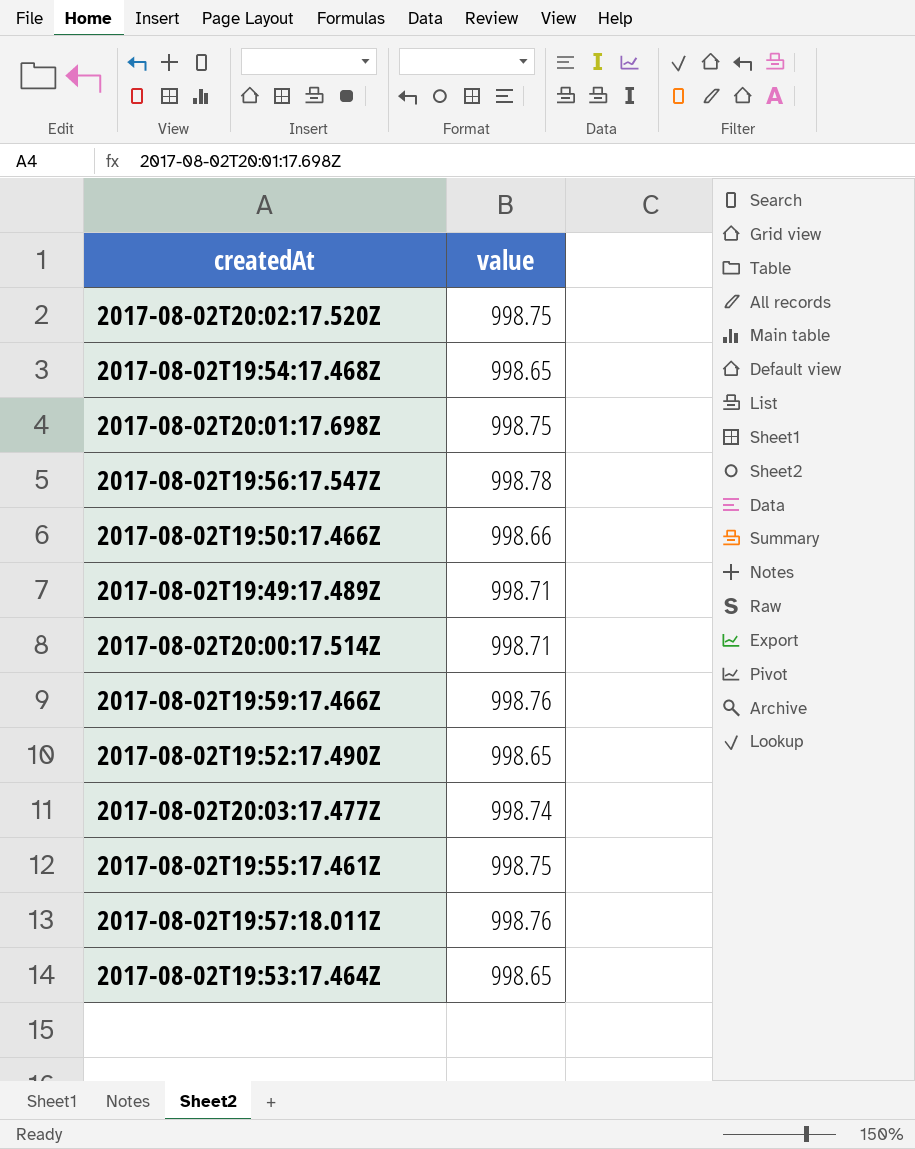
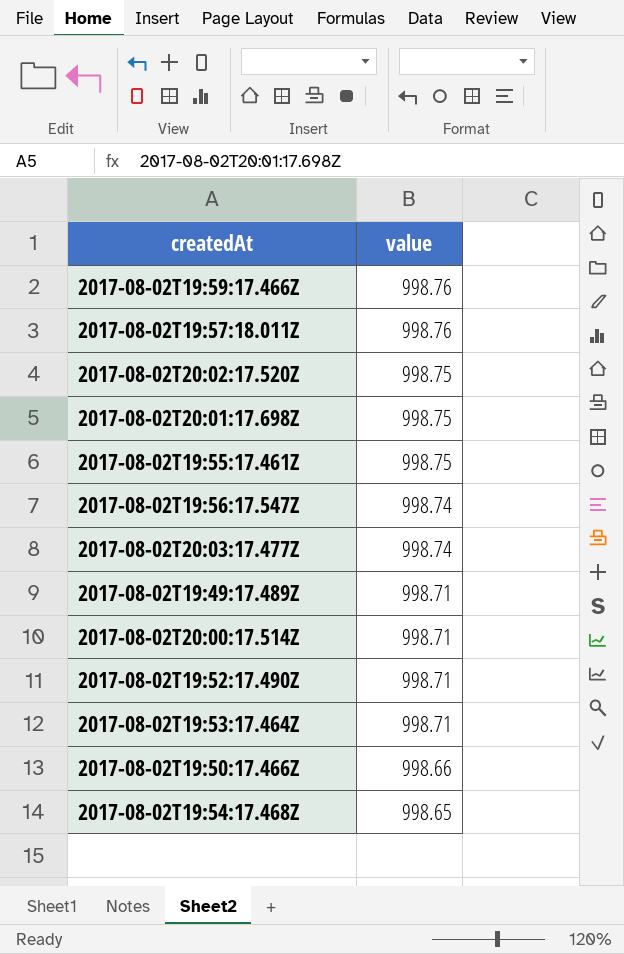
row order: none -> value descending
2017-08-02T19:56:17.547Z | value: 998.78 -> 998.74
2017-08-02T19:52:17.490Z | value: 998.65 -> 998.71
2017-08-02T19:53:17.464Z | value: 998.65 -> 998.71

